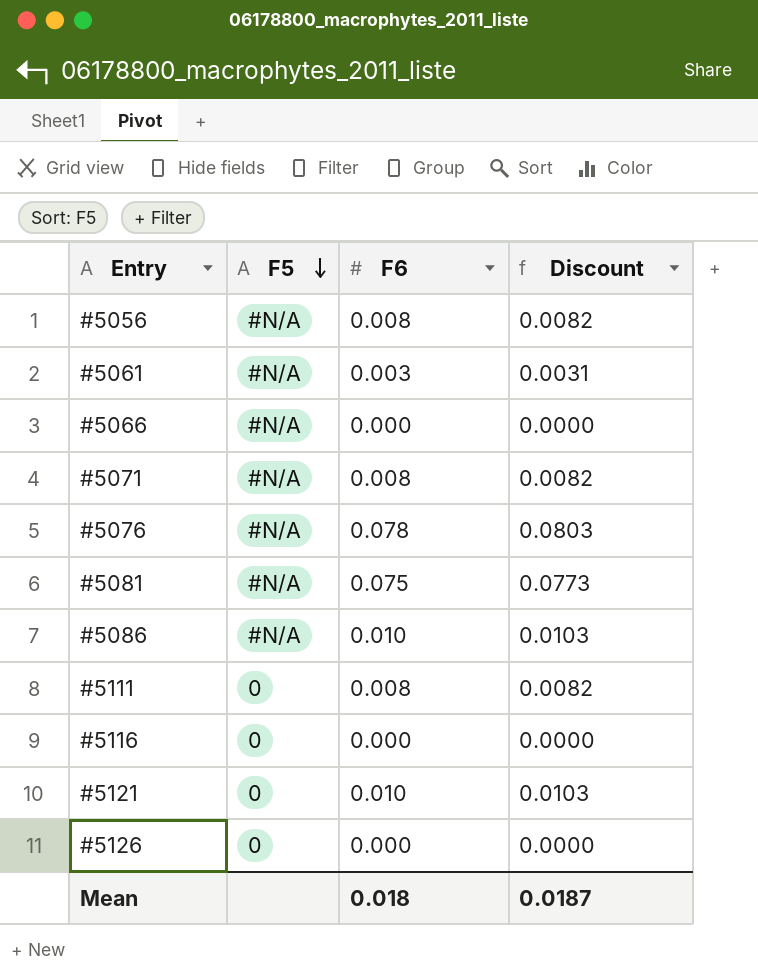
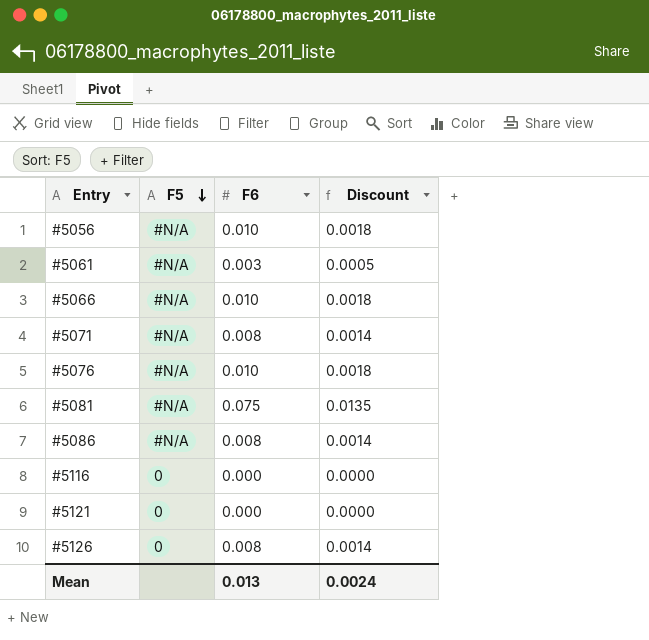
column Discount | formula: [F6] * 1.03 -> [F6] * 0.18
row #5111: 0 | 0.008 | 0.0082 -> none
#5056 | F6: 0.008 -> 0.010
#5066 | F6: 0.000 -> 0.010
#5076 | F6: 0.078 -> 0.010
#5086 | F6: 0.010 -> 0.008
#5121 | F6: 0.010 -> 0.000
#5126 | F6: 0.000 -> 0.008
Mean | F6: 0.018 -> 0.013
Mean | Discount: 0.0187 -> 0.0024

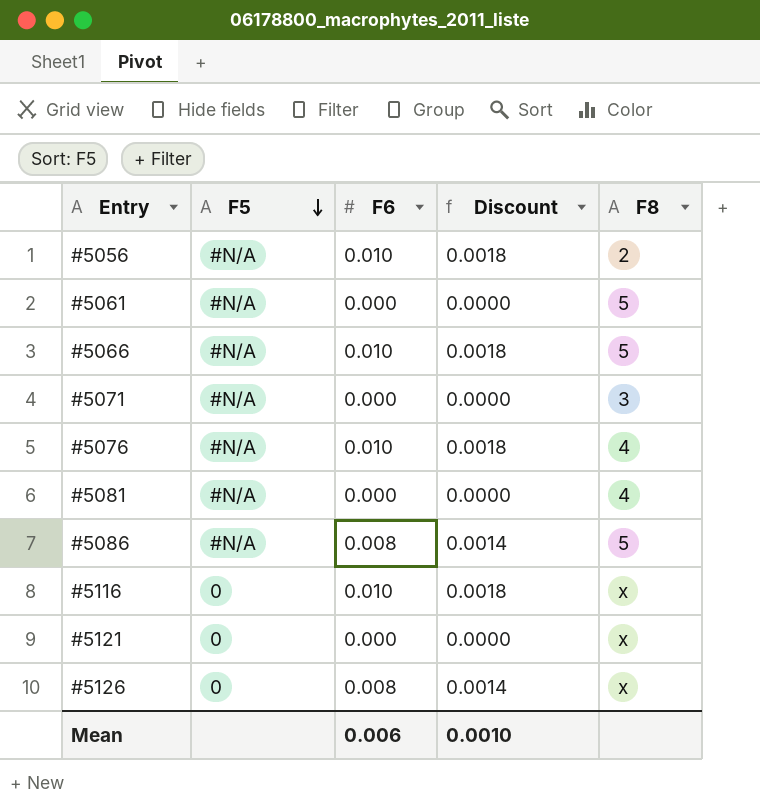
column F8 | position: none -> 5
#5061 | F6: 0.003 -> 0.000
#5061 | Discount: 0.0005 -> 0.0000
#5071 | F6: 0.008 -> 0.000
#5071 | Discount: 0.0014 -> 0.0000
#5081 | F6: 0.075 -> 0.000
#5081 | Discount: 0.0135 -> 0.0000
#5116 | F6: 0.000 -> 0.010
#5116 | Discount: 0.0000 -> 0.0018
Mean | F6: 0.013 -> 0.006
Mean | Discount: 0.0024 -> 0.0010

